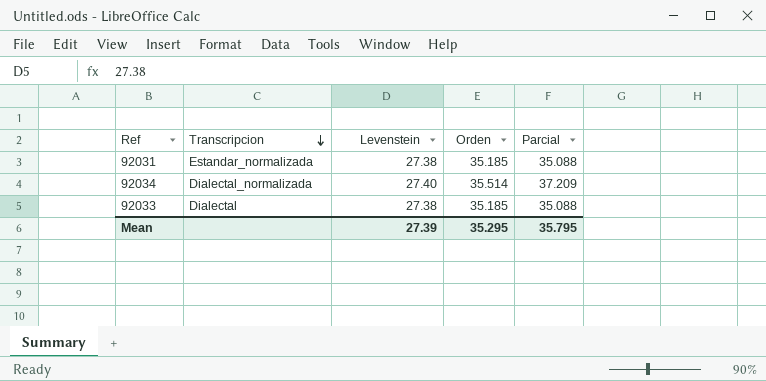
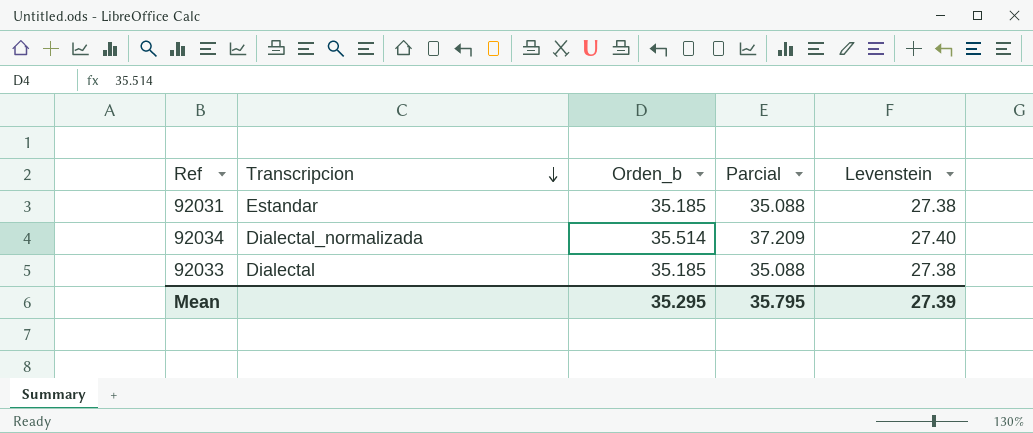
column name: Orden -> Orden_b
column Levenstein | position: 3 -> 5
92031 | Transcripcion: Estandar_normalizada -> Estandar

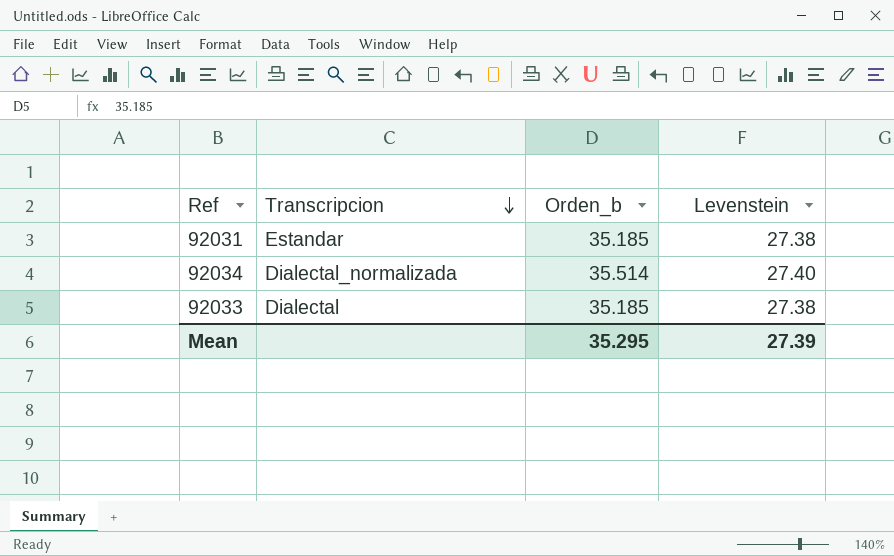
column Parcial | position: 4 -> none

